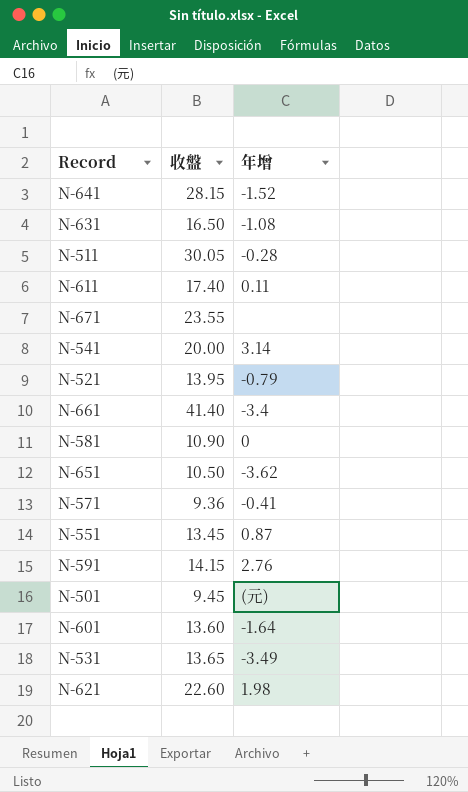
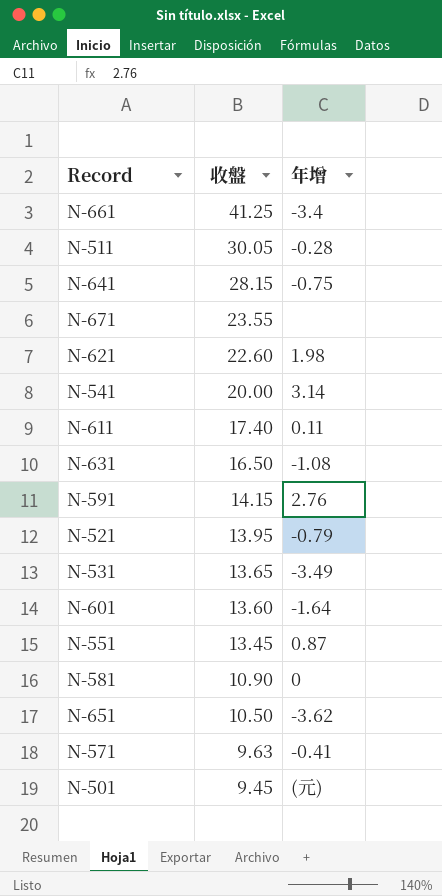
row order: none -> 收盤 descending
N-661 | 收盤: 41.40 -> 41.25
N-641 | 年增: -1.52 -> -0.75
N-571 | 收盤: 9.36 -> 9.63

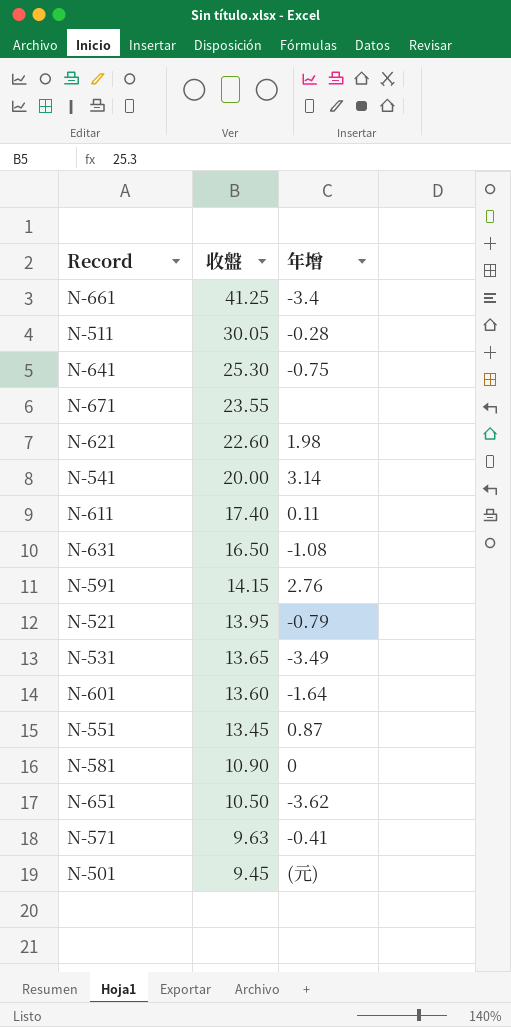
N-641 | 收盤: 28.15 -> 25.30

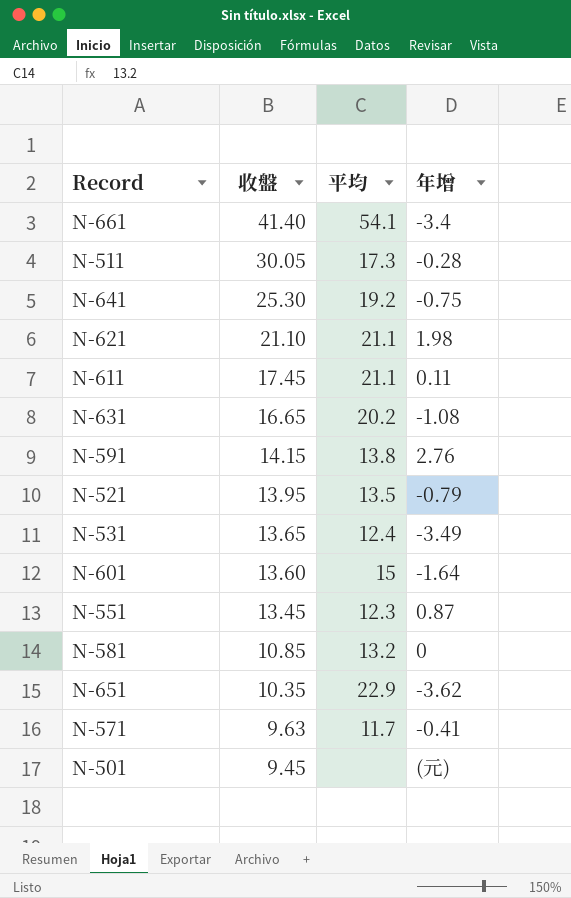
column 平均 | position: none -> 3
row N-671: 23.55 | none -> none
row N-541: 20.00 | 3.14 -> none
N-661 | 收盤: 41.25 -> 41.40
N-621 | 收盤: 22.60 -> 21.10
N-611 | 收盤: 17.40 -> 17.45
N-631 | 收盤: 16.50 -> 16.65
N-581 | 收盤: 10.90 -> 10.85
N-651 | 收盤: 10.50 -> 10.35

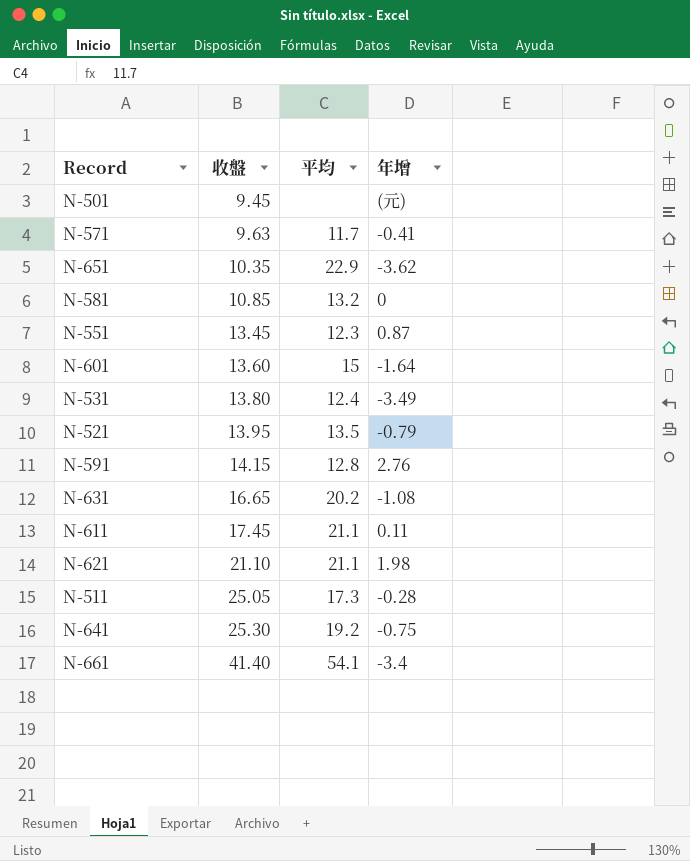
row order: 收盤 descending -> 收盤 ascending
N-531 | 收盤: 13.65 -> 13.80
N-591 | 平均: 13.8 -> 12.8
N-511 | 收盤: 30.05 -> 25.05

